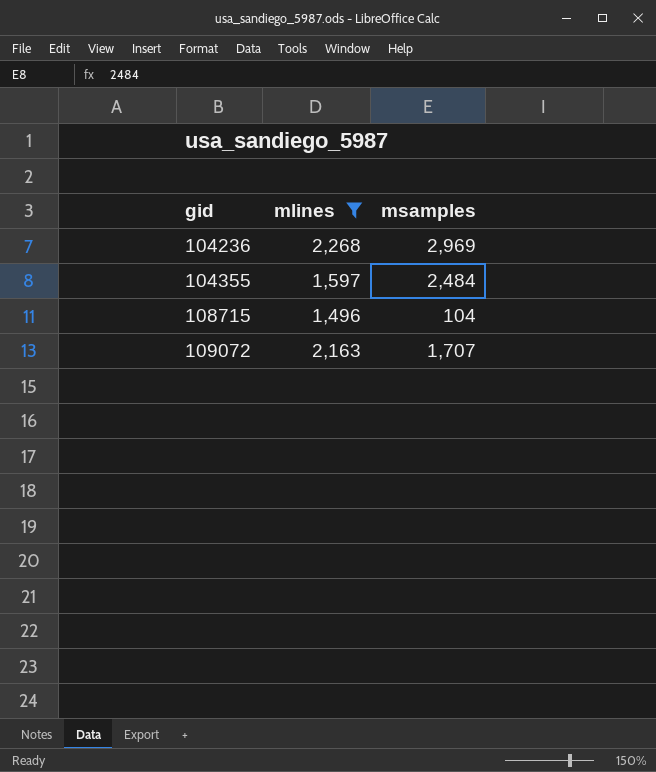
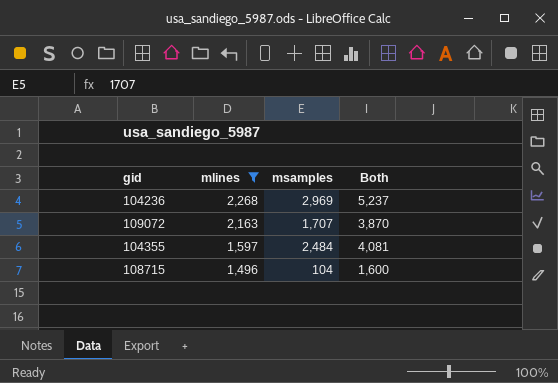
row order: gid ascending -> mlines descending
column Both | formula: none -> [mlines] + [msamples]

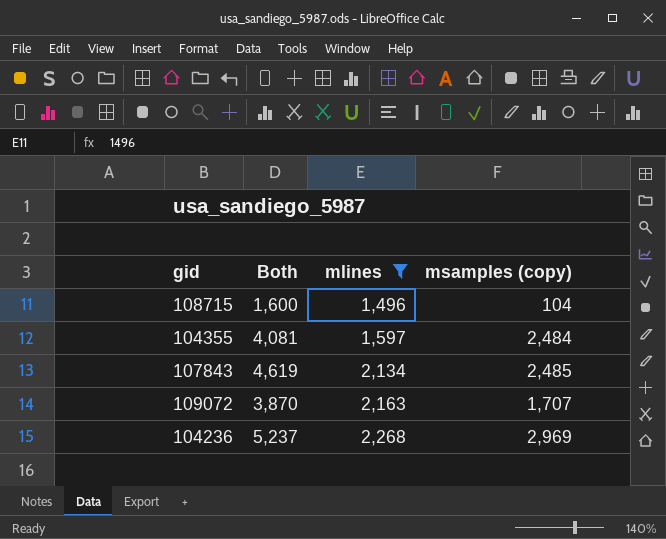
row order: mlines descending -> mlines ascending
column Both | position: 4 -> 2
column name: msamples -> msamples (copy)
row 107843: none -> 4,619 | 2,134 | 2,485

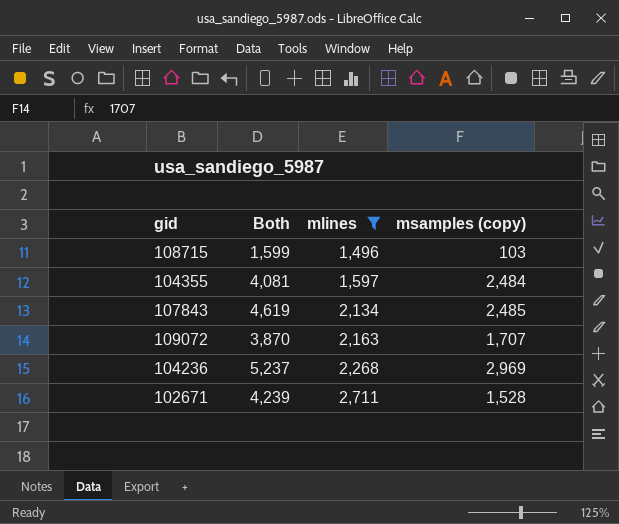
108715 | Both: 1,600 -> 1,599
108715 | msamples (copy): 104 -> 103
row 102671: none -> 4,239 | 2,711 | 1,528

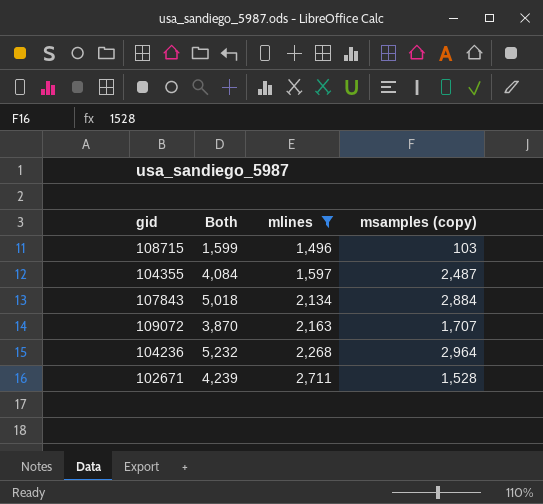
104355 | Both: 4,081 -> 4,084
104355 | msamples (copy): 2,484 -> 2,487
107843 | Both: 4,619 -> 5,018
107843 | msamples (copy): 2,485 -> 2,884
104236 | Both: 5,237 -> 5,232
104236 | msamples (copy): 2,969 -> 2,964

